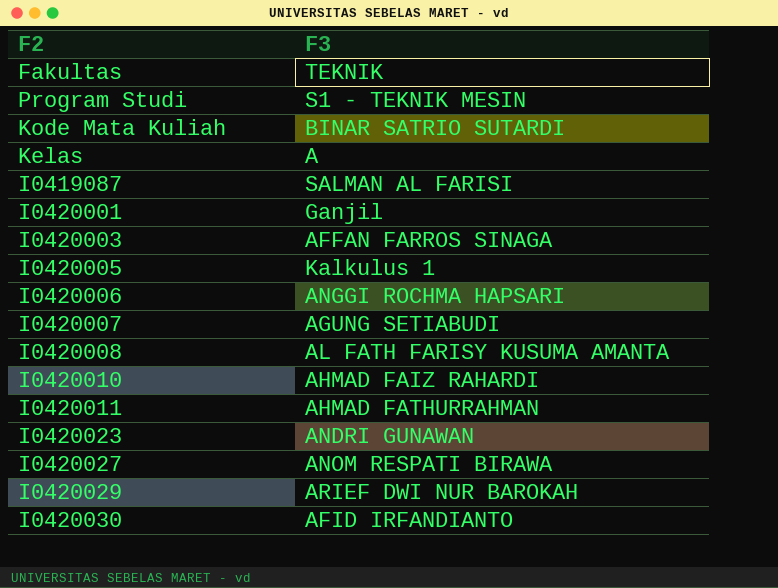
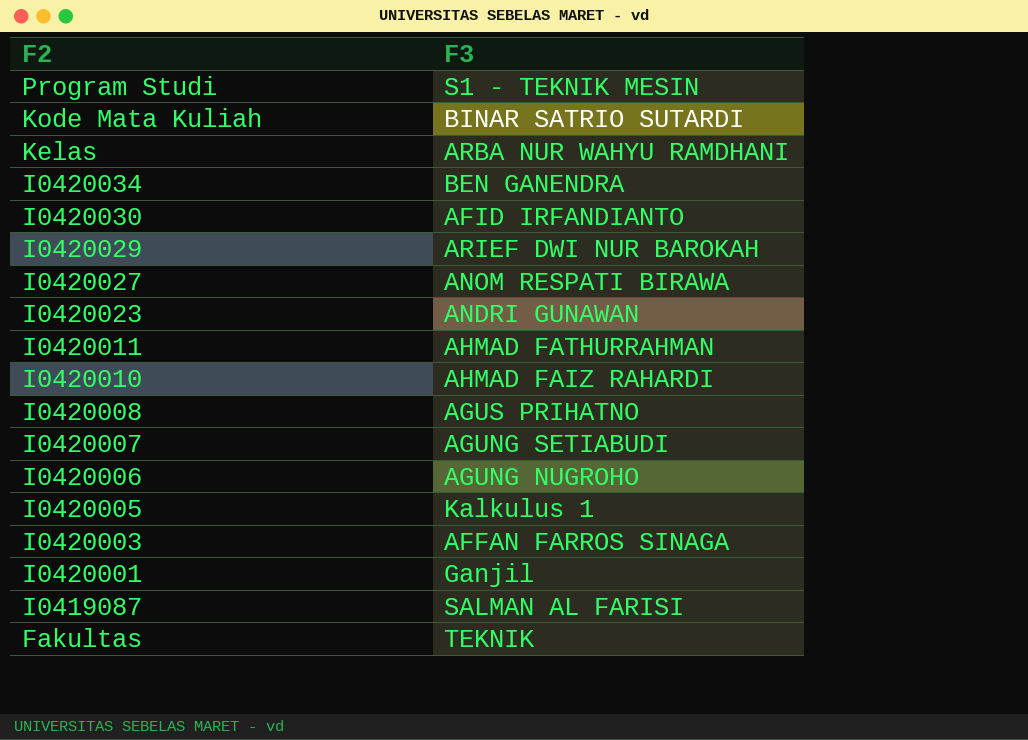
row order: none -> F2 descending
Kelas | F3: A -> ARBA NUR WAHYU RAMDHANI
row I0420034: none -> BEN GANENDRA
I0420008 | F3: AL FATH FARISY KUSUMA AMANTA -> AGUS PRIHATNO
I0420006 | F3: ANGGI ROCHMA HAPSARI -> AGUNG NUGROHO

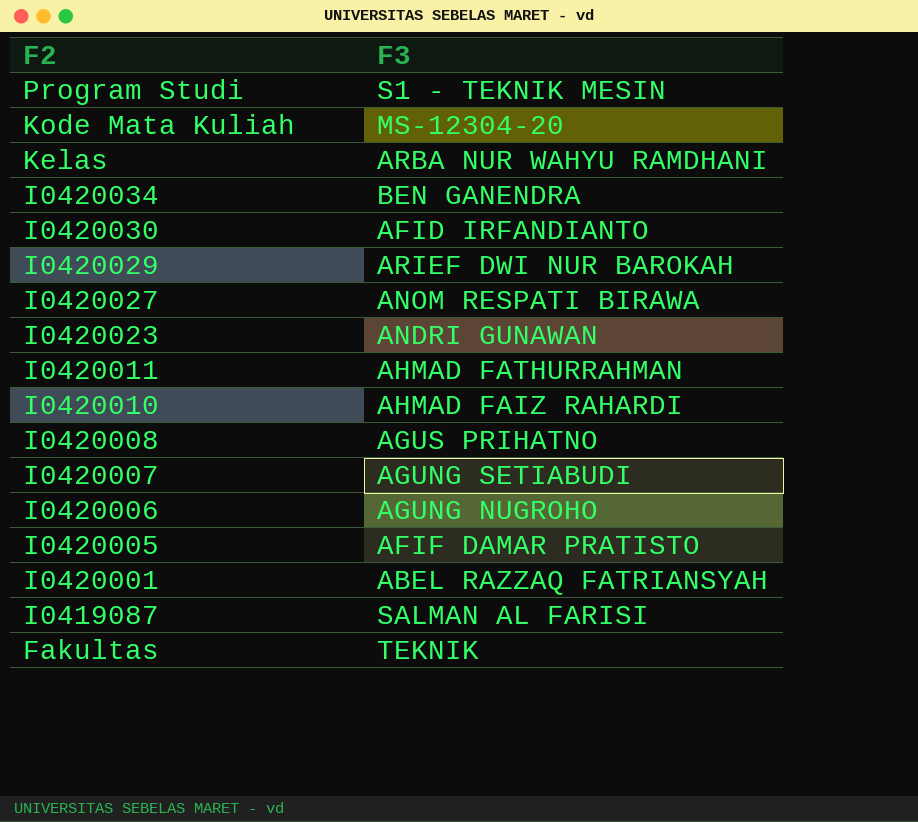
row I0420003: AFFAN FARROS SINAGA -> none
Kode Mata Kuliah | F3: BINAR SATRIO SUTARDI -> MS-12304-20
I0420005 | F3: Kalkulus 1 -> AFIF DAMAR PRATISTO
I0420001 | F3: Ganjil -> ABEL RAZZAQ FATRIANSYAH

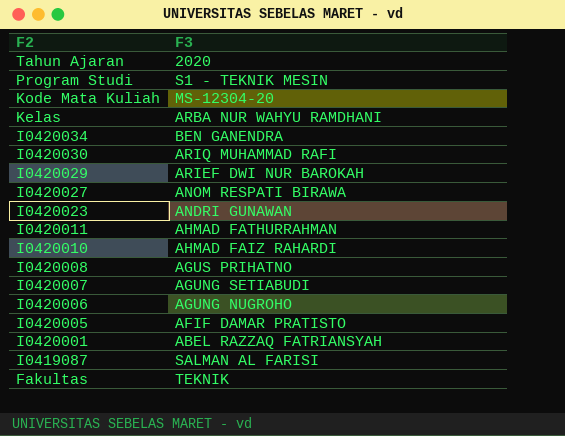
row Tahun Ajaran: none -> 2020
I0420030 | F3: AFID IRFANDIANTO -> ARIQ MUHAMMAD RAFI

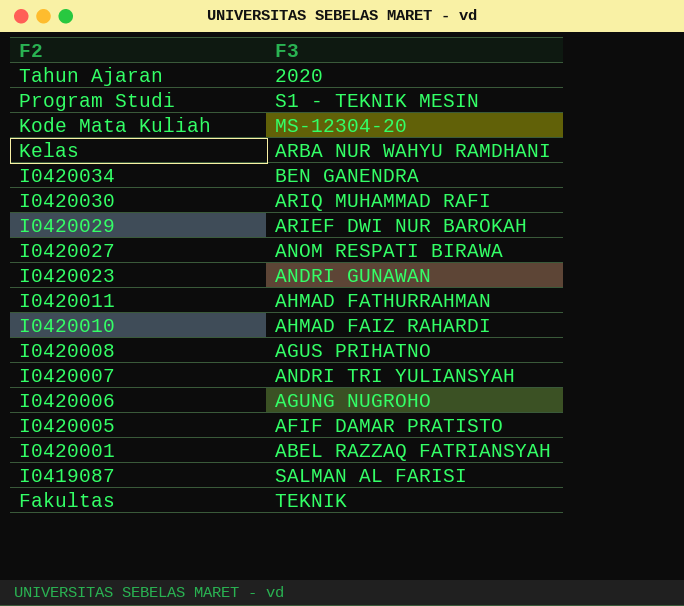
I0420007 | F3: AGUNG SETIABUDI -> ANDRI TRI YULIANSYAH

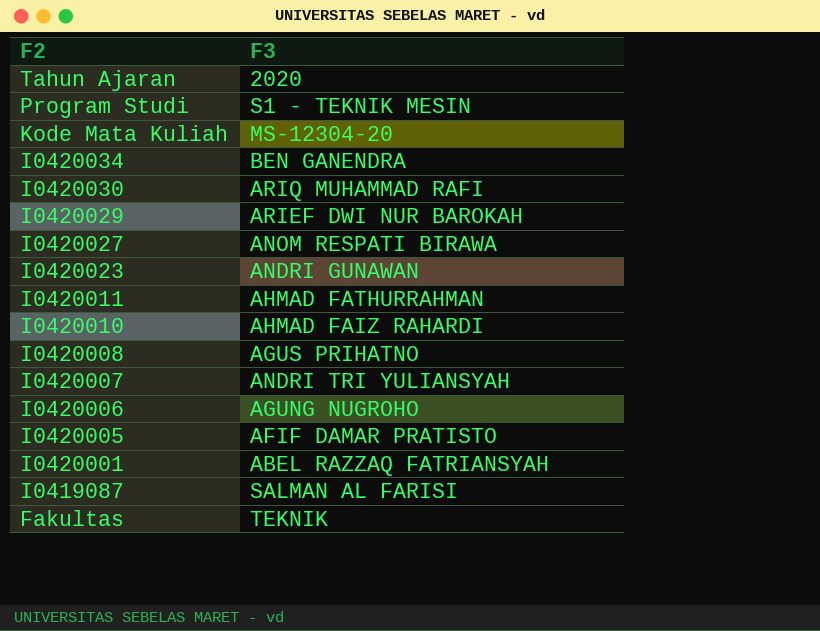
row Kelas: ARBA NUR WAHYU RAMDHANI -> none

